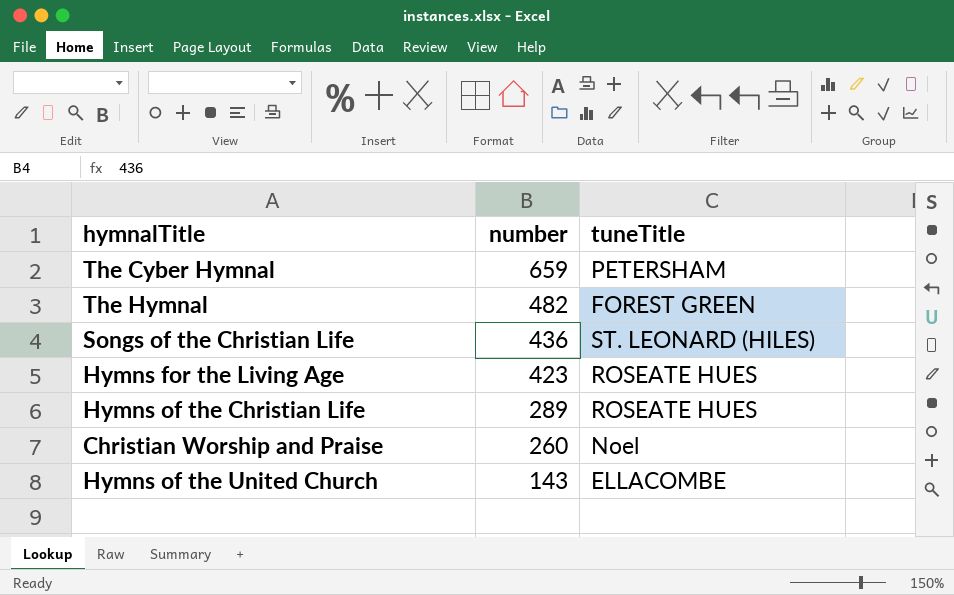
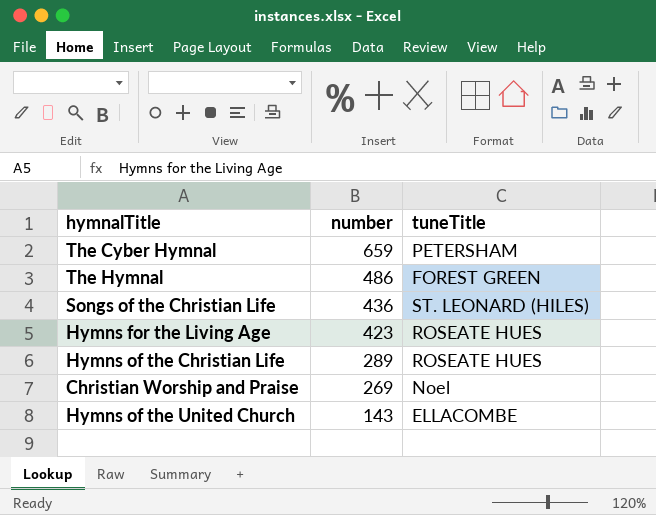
The Hymnal | number: 482 -> 486
Christian Worship and Praise | number: 260 -> 269

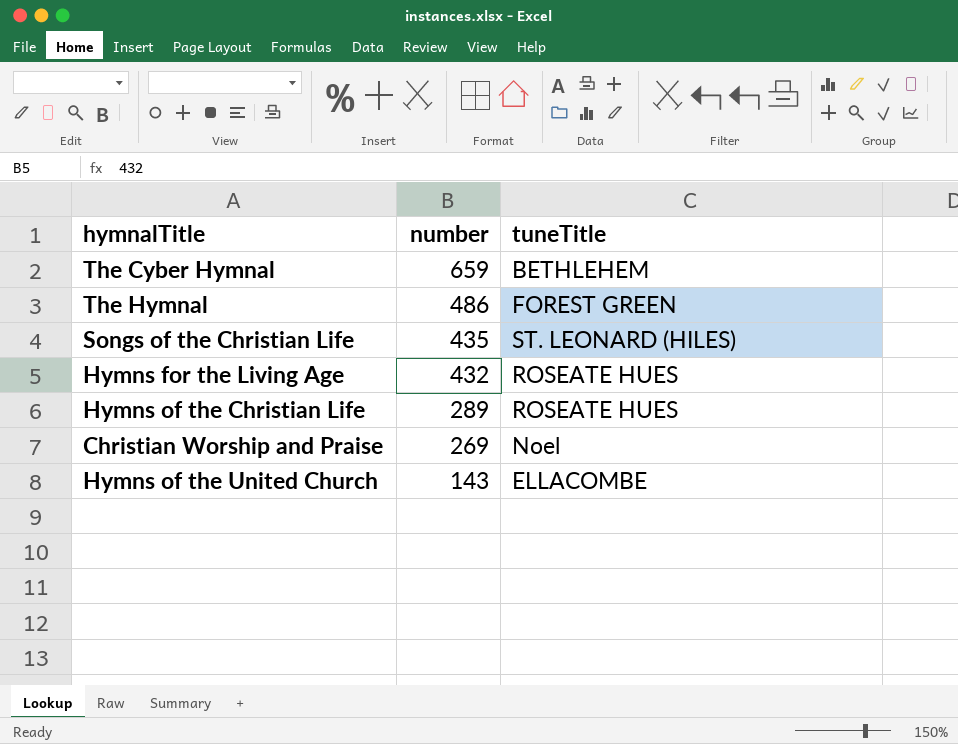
The Cyber Hymnal | tuneTitle: PETERSHAM -> BETHLEHEM
Songs of the Christian Life | number: 436 -> 435
Hymns for the Living Age | number: 423 -> 432

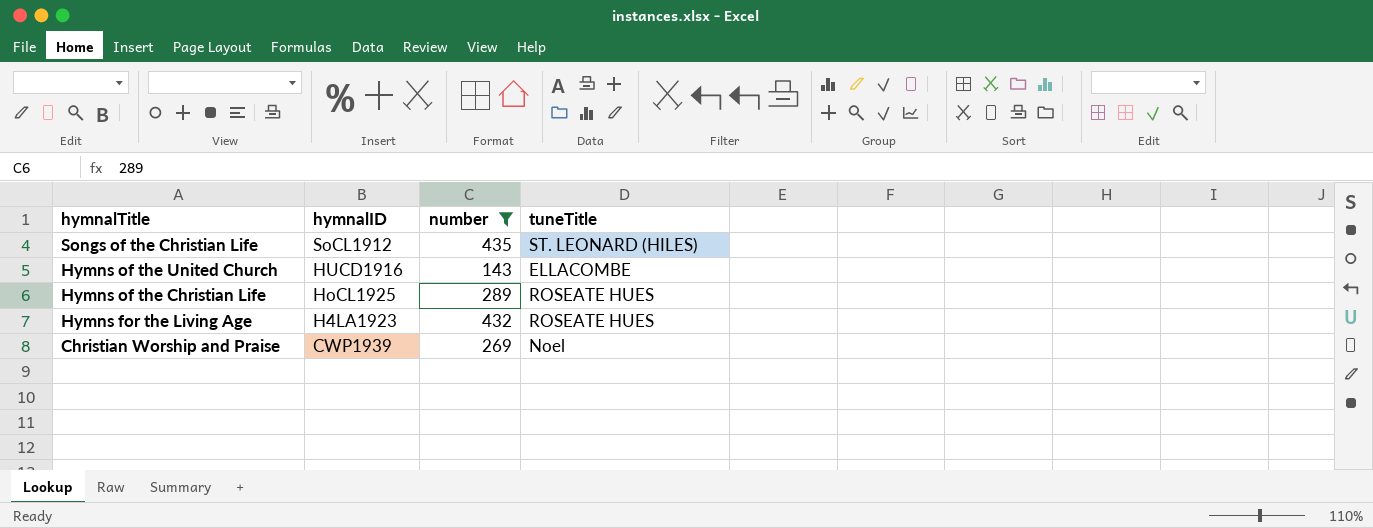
filter: none -> number <= 435
row order: number descending -> hymnalTitle descending
column hymnalID | position: none -> 2

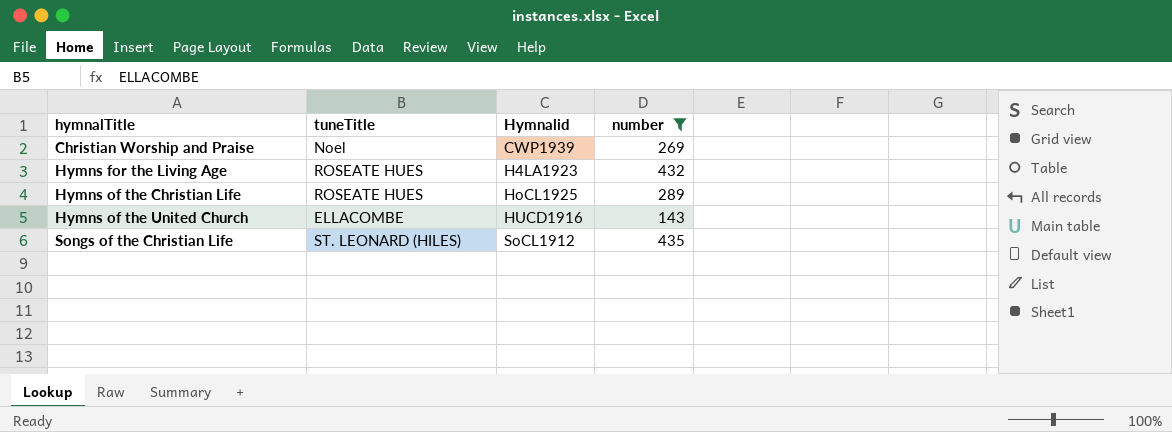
row order: hymnalTitle descending -> hymnalTitle ascending
column tuneTitle | position: 4 -> 2
column name: hymnalID -> Hymnalid

